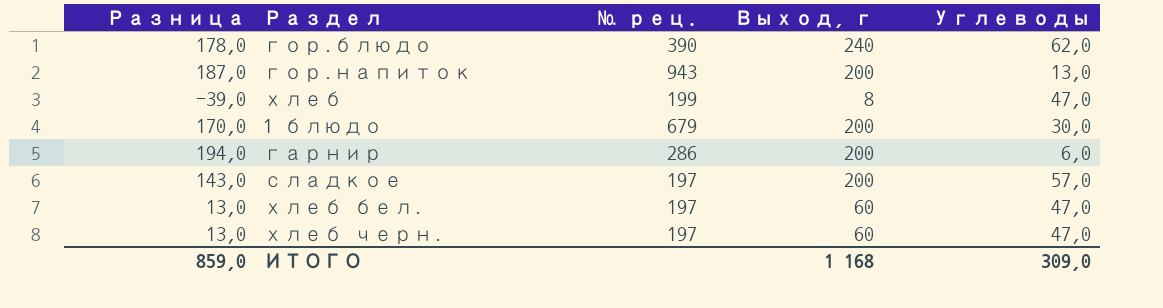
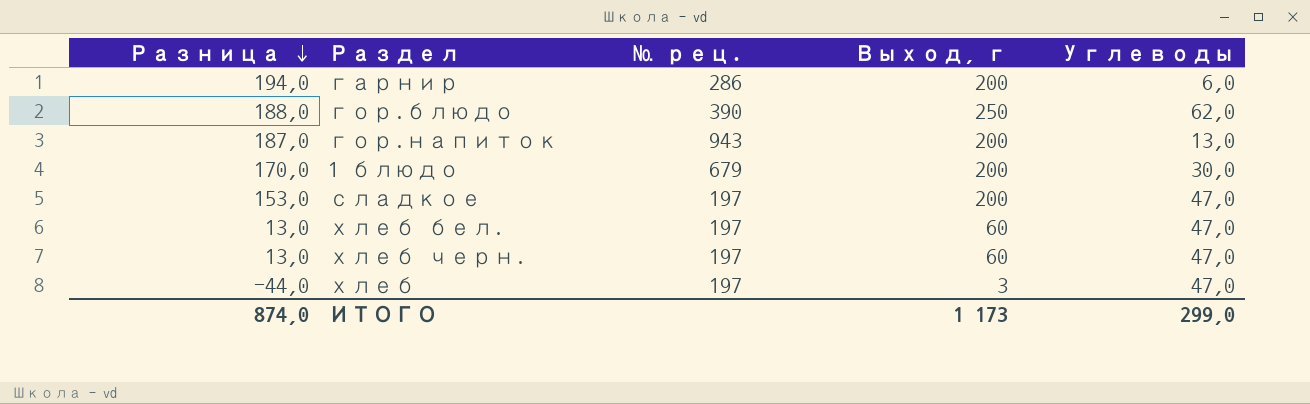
row order: none -> Разница descending
гор.блюдо | Разница: 178,0 -> 188,0
гор.блюдо | Выход, г: 240 -> 250
сладкое | Разница: 143,0 -> 153,0
сладкое | Углеводы: 57,0 -> 47,0
хлеб | Разница: -39,0 -> -44,0
хлеб | № рец.: 199 -> 197
хлеб | Выход, г: 8 -> 3
ИТОГО | Разница: 859,0 -> 874,0
ИТОГО | Выход, г: 1 168 -> 1 173
ИТОГО | Углеводы: 309,0 -> 299,0

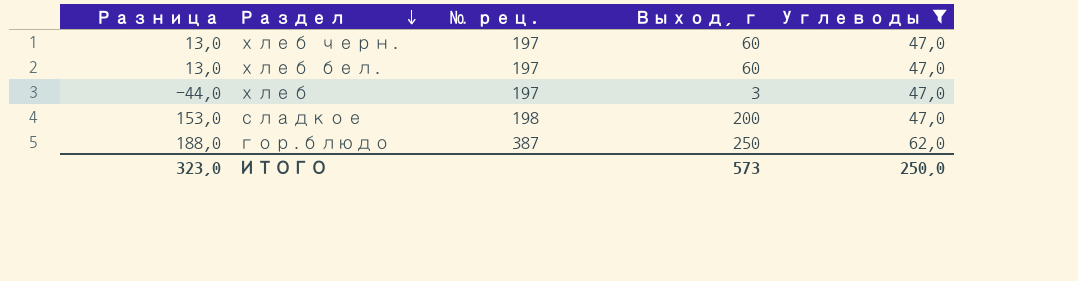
filter: none -> Углеводы >= 47,0
row order: Разница descending -> Раздел descending
сладкое | № рец.: 197 -> 198
гор.блюдо | № рец.: 390 -> 387
ИТОГО | Разница: 874,0 -> 323,0
ИТОГО | Выход, г: 1 173 -> 573
ИТОГО | Углеводы: 299,0 -> 250,0

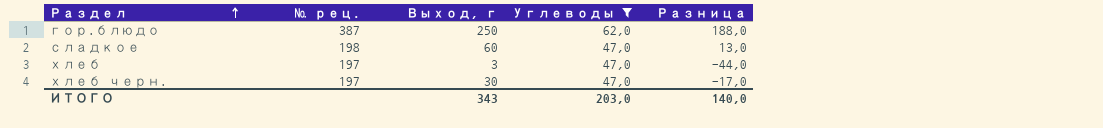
row order: Раздел descending -> Раздел ascending
column Разница | position: 1 -> 5
row хлеб бел.: 13,0 | 197 | 60 | 47,0 -> none
сладкое | Выход, г: 200 -> 60
сладкое | Разница: 153,0 -> 13,0
хлеб черн. | Выход, г: 60 -> 30
хлеб черн. | Разница: 13,0 -> -17,0
ИТОГО | Выход, г: 573 -> 343
ИТОГО | Углеводы: 250,0 -> 203,0
ИТОГО | Разница: 323,0 -> 140,0

